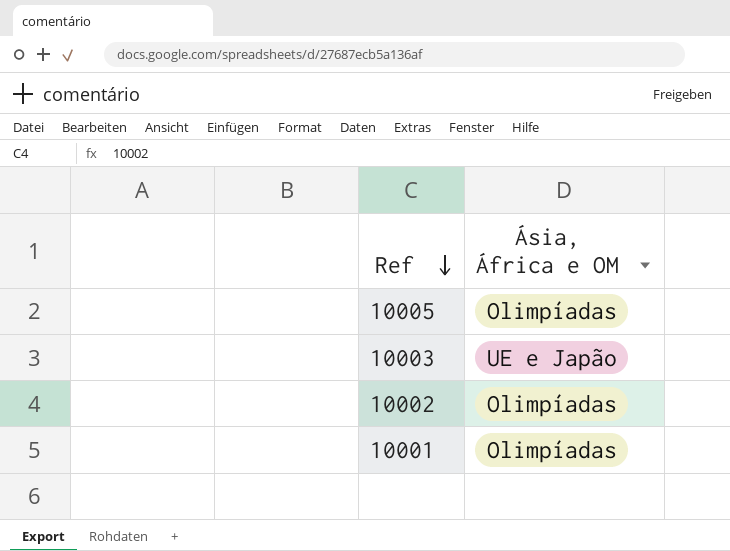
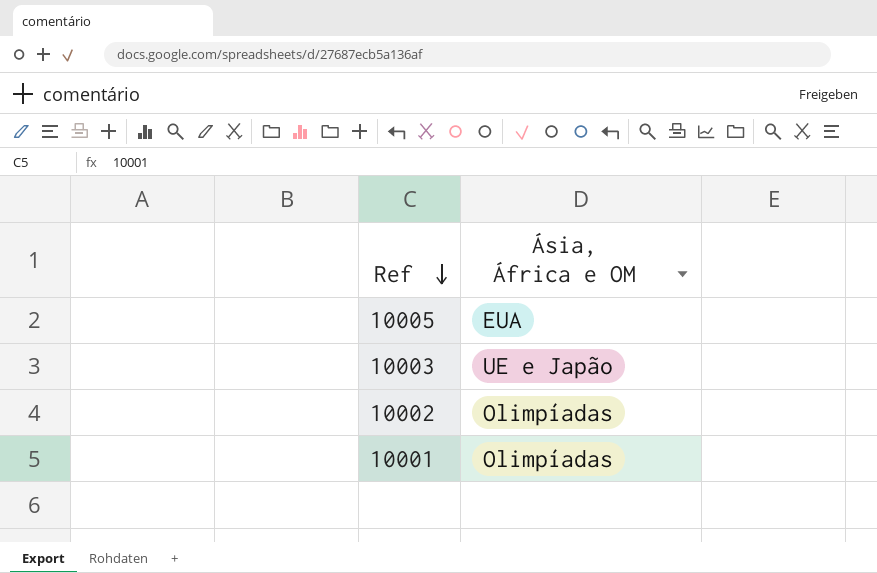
10005 | Ásia, África e OM: Olimpíadas -> EUA

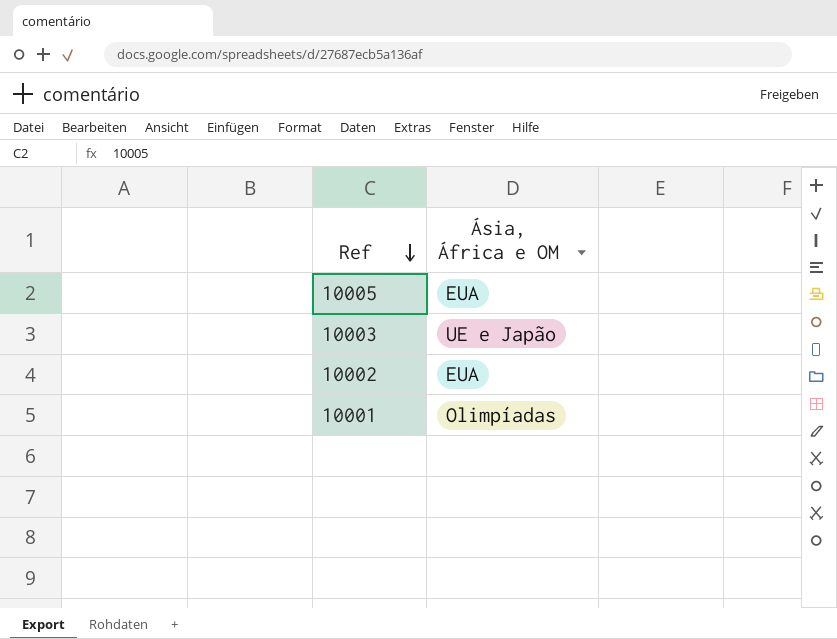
10002 | Ásia, África e OM: Olimpíadas -> EUA

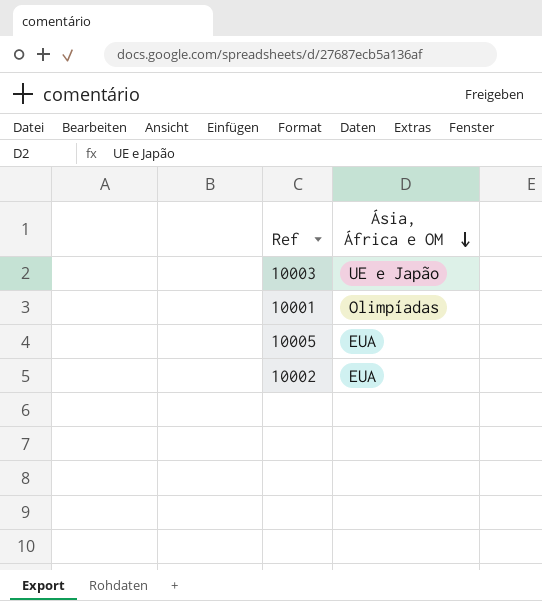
row order: Ref descending -> Ásia, África e OM descending

